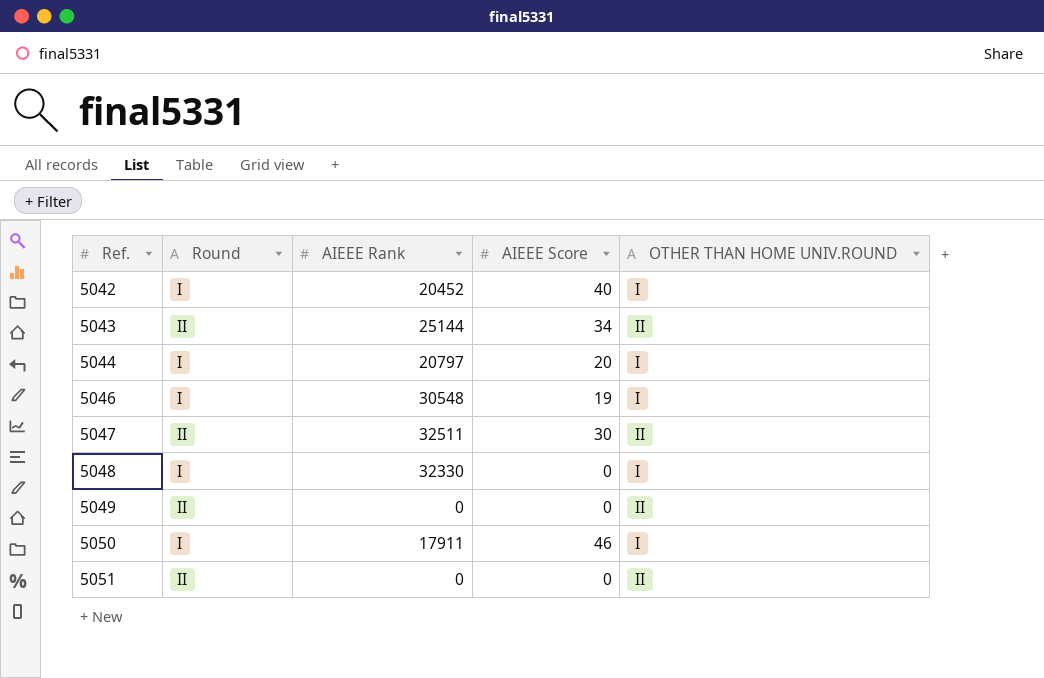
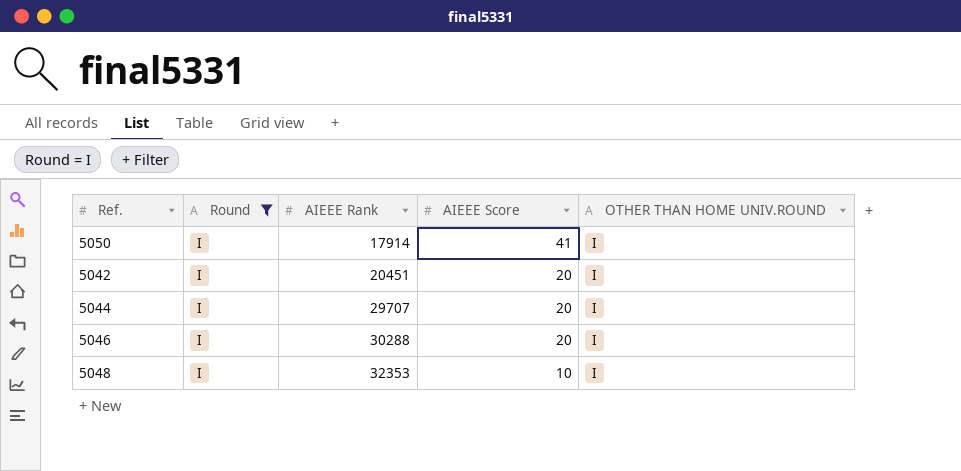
filter: none -> Round = I
row order: Ref. ascending -> AIEEE Rank ascending
5050 | AIEEE Rank: 17911 -> 17914
5050 | AIEEE Score: 46 -> 41
5042 | AIEEE Rank: 20452 -> 20451
5042 | AIEEE Score: 40 -> 20
5044 | AIEEE Rank: 20797 -> 29707
5046 | AIEEE Rank: 30548 -> 30288
5046 | AIEEE Score: 19 -> 20
5048 | AIEEE Rank: 32330 -> 32353
5048 | AIEEE Score: 0 -> 10

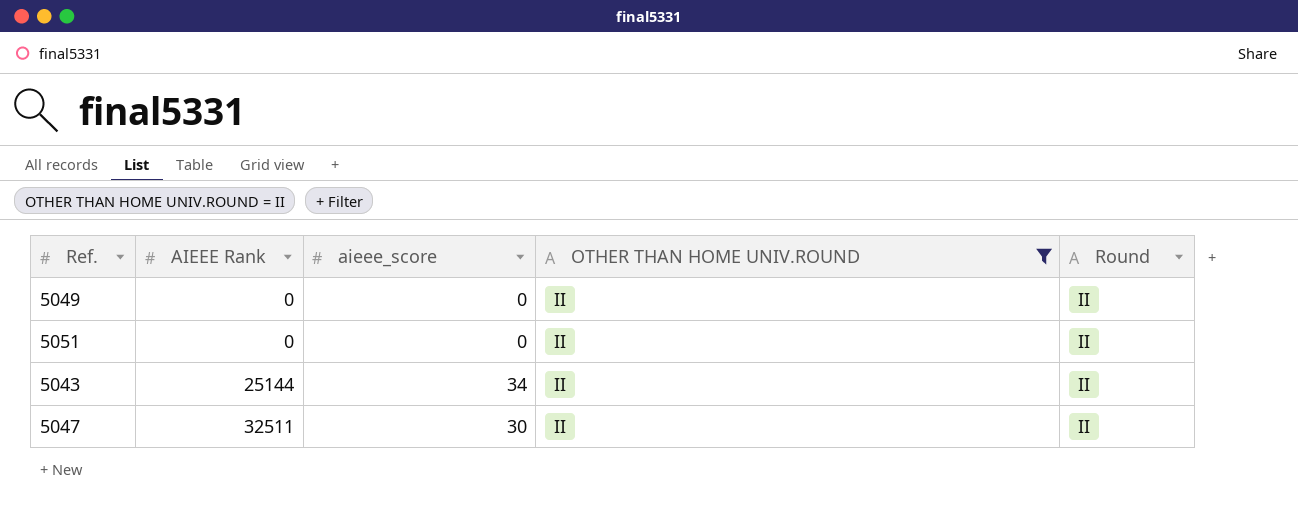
filter: Round = I -> OTHER THAN HOME UNIV.ROUND = II
column name: AIEEE Score -> aieee_score
column Round | position: 2 -> 5

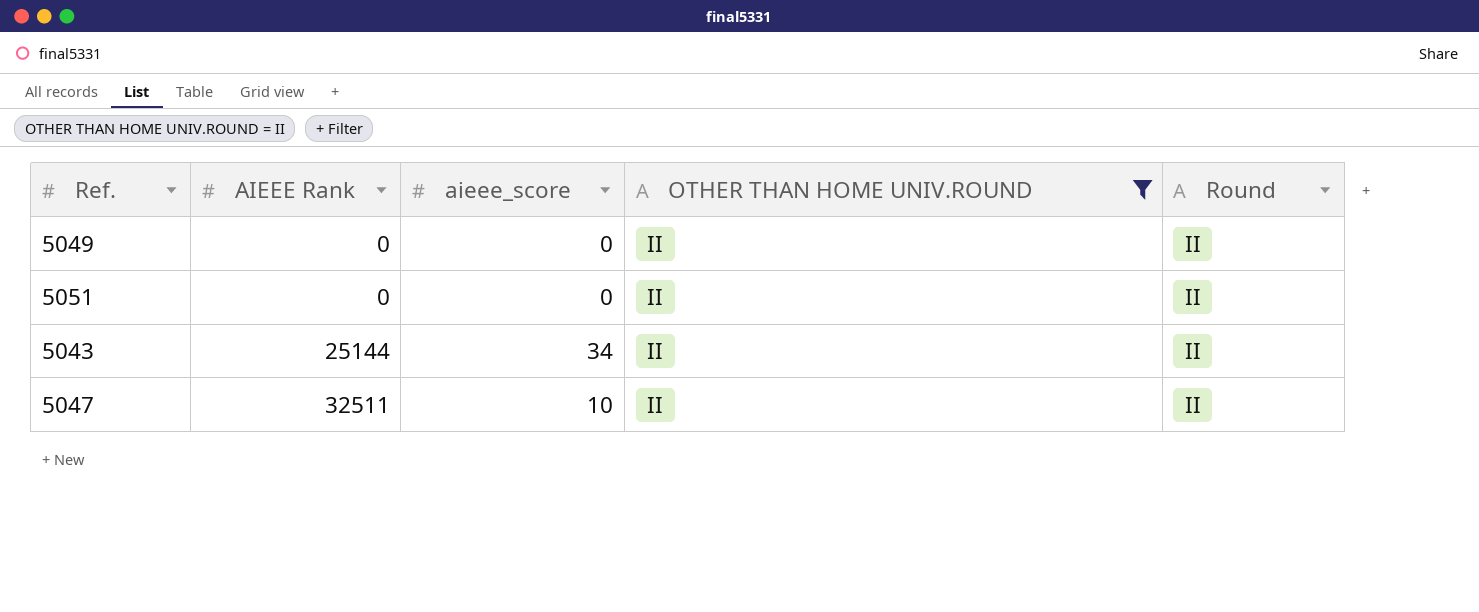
5047 | aieee_score: 30 -> 10

